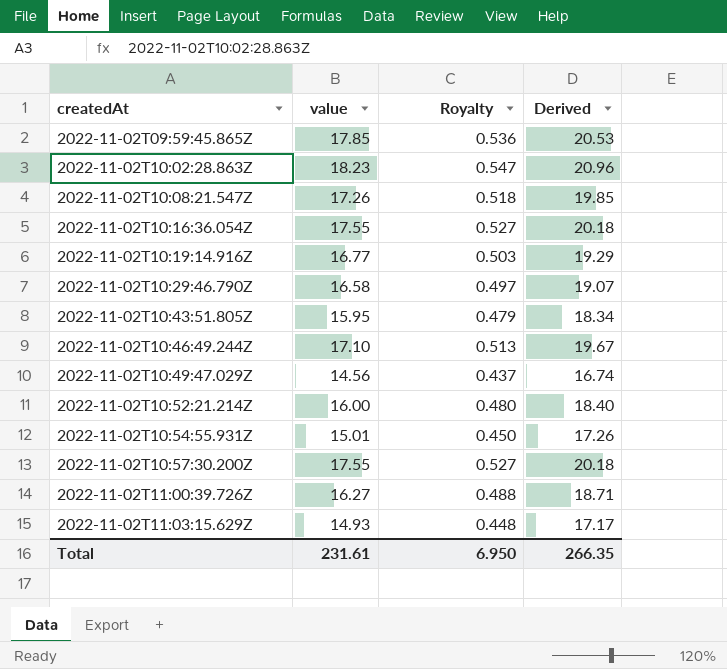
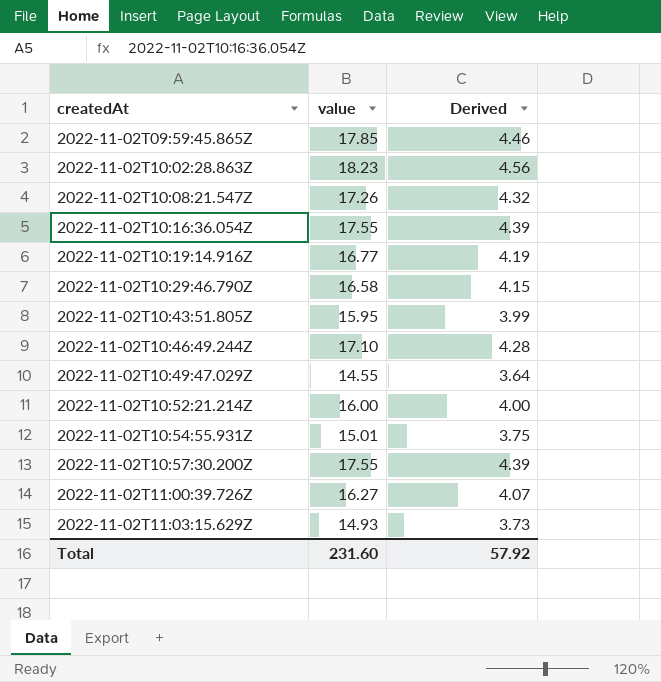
column Royalty | formula: [value] * 0.03 -> none
column Derived | formula: [value] * 1.15 -> [value] * 0.25
2022-11-02T10:49:47.029Z | value: 14.56 -> 14.55
Total | value: 231.61 -> 231.60
Total | Derived: 266.35 -> 57.92

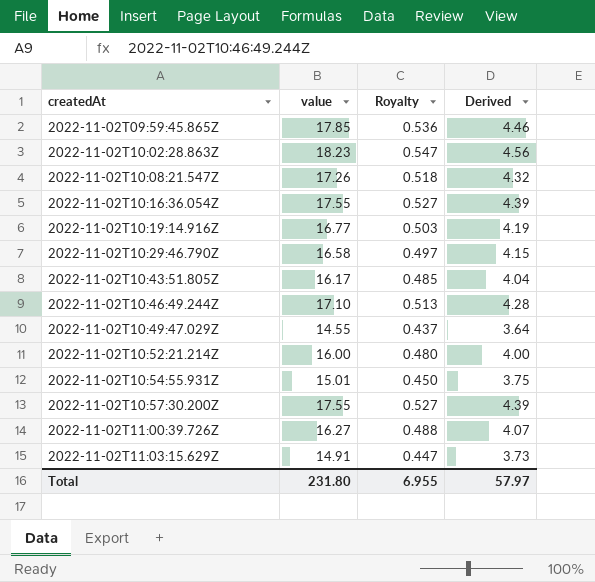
column Royalty | formula: none -> [value] * 0.03
2022-11-02T10:43:51.805Z | value: 15.95 -> 16.17
2022-11-02T10:43:51.805Z | Derived: 3.99 -> 4.04
2022-11-02T11:03:15.629Z | value: 14.93 -> 14.91
Total | value: 231.60 -> 231.80
Total | Derived: 57.92 -> 57.97

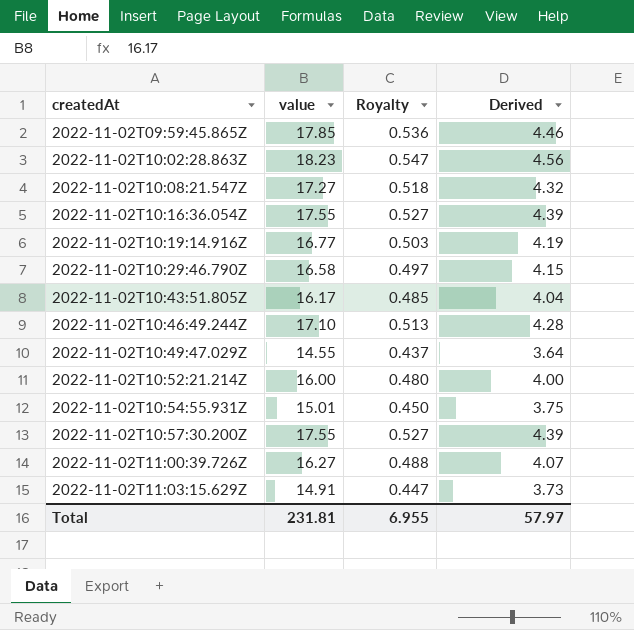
2022-11-02T10:08:21.547Z | value: 17.26 -> 17.27
Total | value: 231.80 -> 231.81

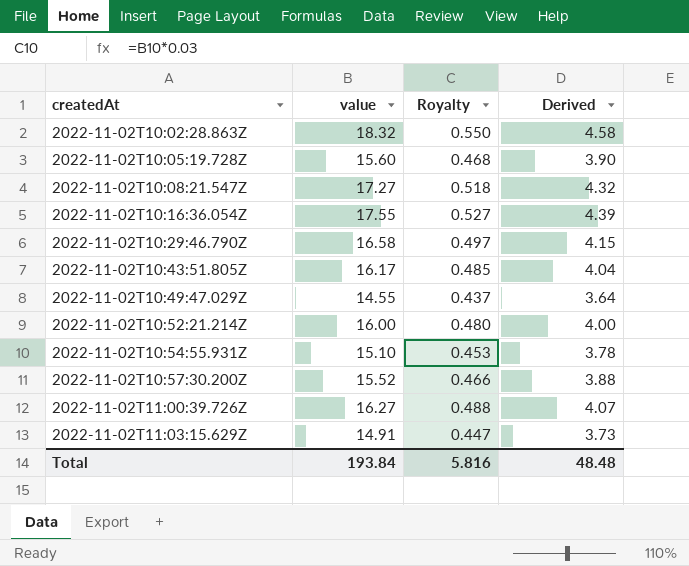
row 2022-11-02T09:59:45.865Z: 17.85 | 0.536 | 4.46 -> none
row 2022-11-02T10:19:14.916Z: 16.77 | 0.503 | 4.19 -> none
row 2022-11-02T10:46:49.244Z: 17.10 | 0.513 | 4.28 -> none
2022-11-02T10:02:28.863Z | value: 18.23 -> 18.32
2022-11-02T10:02:28.863Z | Royalty: 0.547 -> 0.550
2022-11-02T10:02:28.863Z | Derived: 4.56 -> 4.58
row 2022-11-02T10:05:19.728Z: none -> 15.60 | 0.468 | 3.90
2022-11-02T10:54:55.931Z | value: 15.01 -> 15.10
2022-11-02T10:54:55.931Z | Royalty: 0.450 -> 0.453
2022-11-02T10:54:55.931Z | Derived: 3.75 -> 3.78
2022-11-02T10:57:30.200Z | value: 17.55 -> 15.52
2022-11-02T10:57:30.200Z | Royalty: 0.527 -> 0.466
2022-11-02T10:57:30.200Z | Derived: 4.39 -> 3.88
Total | value: 231.81 -> 193.84
Total | Royalty: 6.955 -> 5.816
Total | Derived: 57.97 -> 48.48

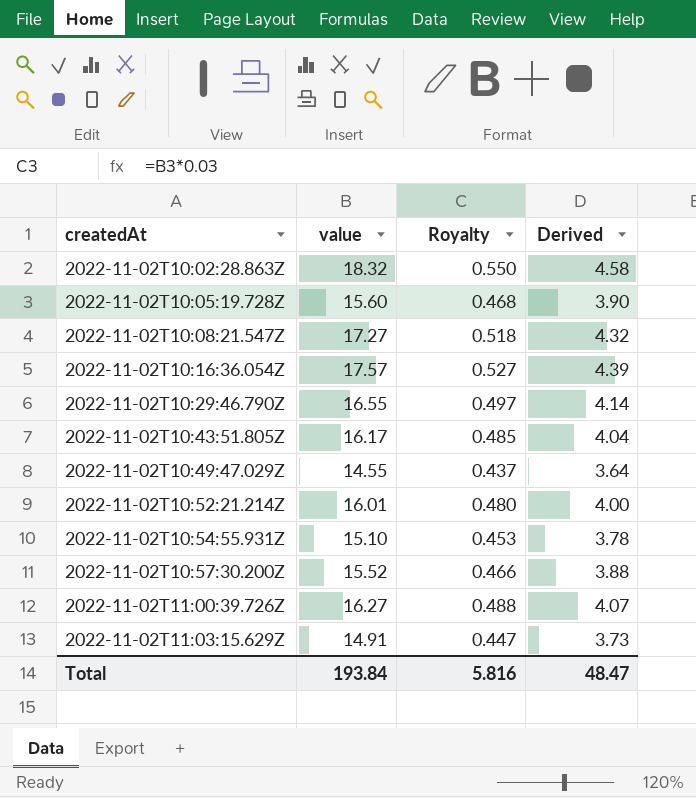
2022-11-02T10:16:36.054Z | value: 17.55 -> 17.57
2022-11-02T10:29:46.790Z | value: 16.58 -> 16.55
2022-11-02T10:29:46.790Z | Derived: 4.15 -> 4.14
2022-11-02T10:52:21.214Z | value: 16.00 -> 16.01
Total | Derived: 48.48 -> 48.47

